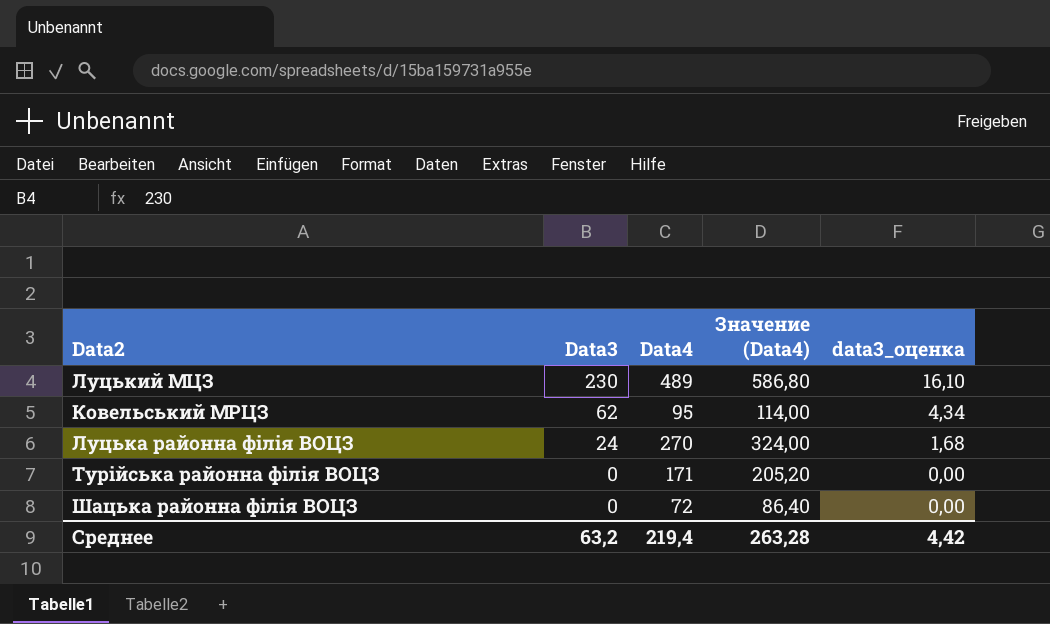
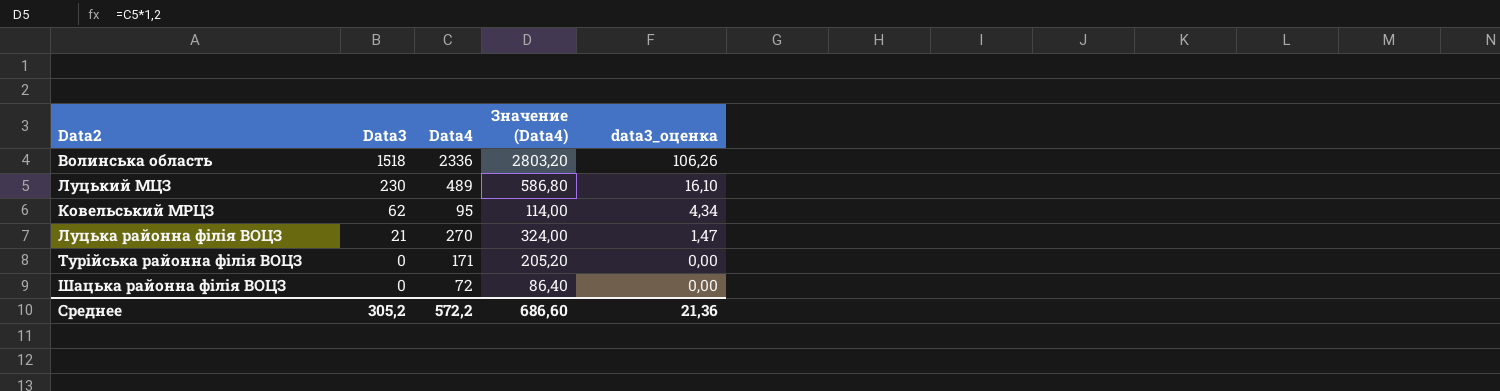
row Волинська область: none -> 1518 | 2336 | 2803,20 | 106,26
Луцька районна філія ВОЦЗ | Data3: 24 -> 21
Луцька районна філія ВОЦЗ | data3_оценка: 1,68 -> 1,47
Среднее | Data3: 63,2 -> 305,2
Среднее | Data4: 219,4 -> 572,2
Среднее | Значение (Data4): 263,28 -> 686,60
Среднее | data3_оценка: 4,42 -> 21,36

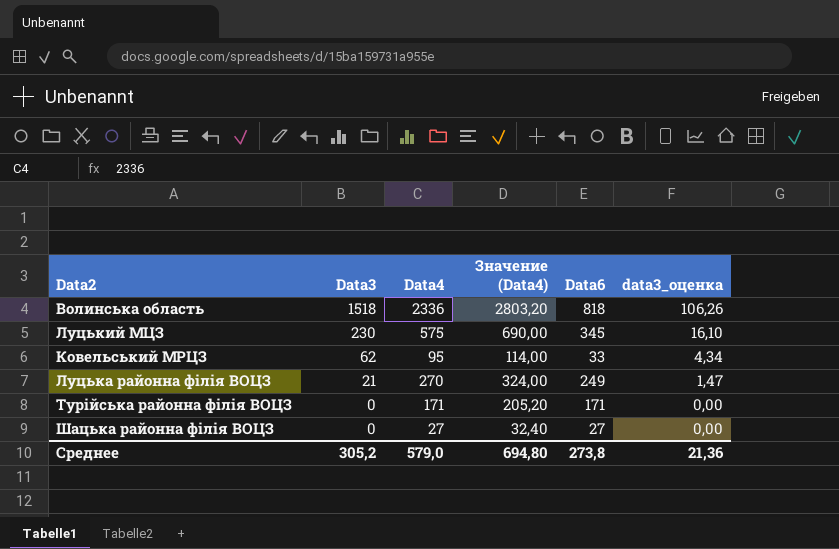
column Data6 | formula: none -> [Data4] - [Data3]
Луцький МЦЗ | Data4: 489 -> 575
Луцький МЦЗ | Значение (Data4): 586,80 -> 690,00
Шацька районна філія ВОЦЗ | Data4: 72 -> 27
Шацька районна філія ВОЦЗ | Значение (Data4): 86,40 -> 32,40
Среднее | Data4: 572,2 -> 579,0
Среднее | Значение (Data4): 686,60 -> 694,80

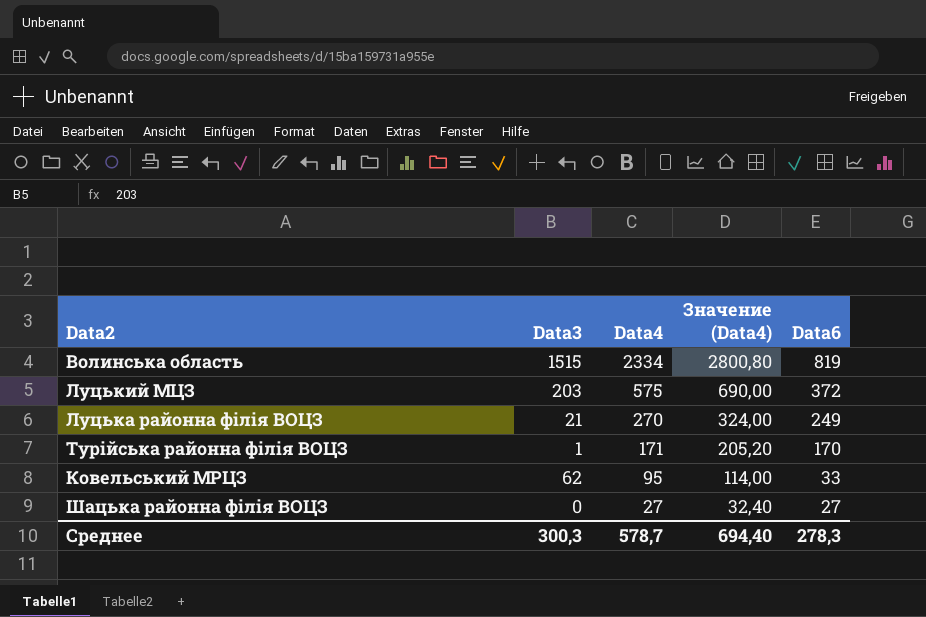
row order: Data3 descending -> Data4 descending
column data3_оценка | formula: [Data3] * 0,07 -> none
Волинська область | Data3: 1518 -> 1515
Волинська область | Data4: 2336 -> 2334
Волинська область | Значение (Data4): 2803,20 -> 2800,80
Волинська область | Data6: 818 -> 819
Луцький МЦЗ | Data3: 230 -> 203
Луцький МЦЗ | Data6: 345 -> 372
Турійська районна філія ВОЦЗ | Data3: 0 -> 1
Турійська районна філія ВОЦЗ | Data6: 171 -> 170
Среднее | Data3: 305,2 -> 300,3
Среднее | Data4: 579,0 -> 578,7
Среднее | Значение (Data4): 694,80 -> 694,40
Среднее | Data6: 273,8 -> 278,3

